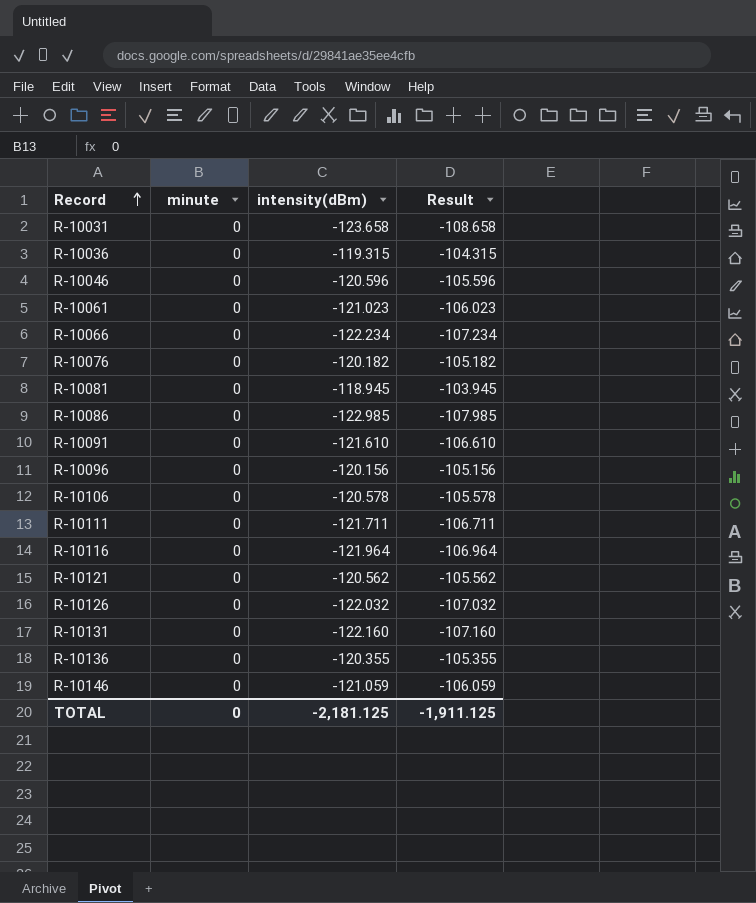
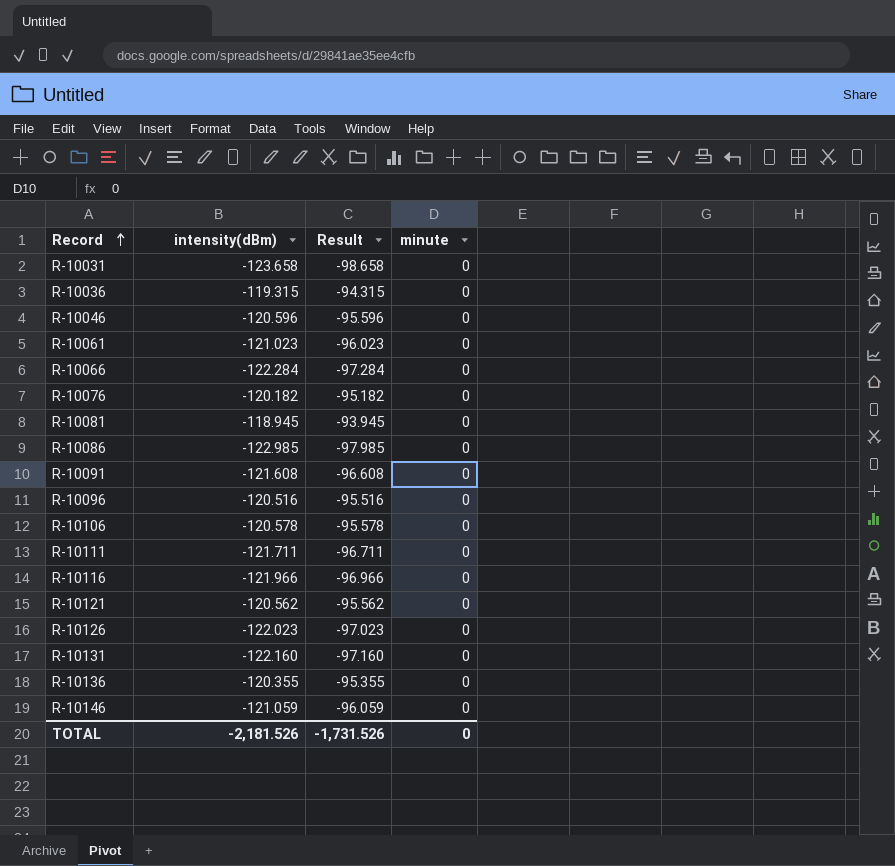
column Result | formula: [intensity(dBm)] + 15 -> [intensity(dBm)] + 25
column minute | position: 2 -> 4
R-10066 | intensity(dBm): -122.234 -> -122.284
R-10091 | intensity(dBm): -121.610 -> -121.608
R-10096 | intensity(dBm): -120.156 -> -120.516
R-10116 | intensity(dBm): -121.964 -> -121.966
R-10126 | intensity(dBm): -122.032 -> -122.023
TOTAL | intensity(dBm): -2,181.125 -> -2,181.526
TOTAL | Result: -1,911.125 -> -1,731.526

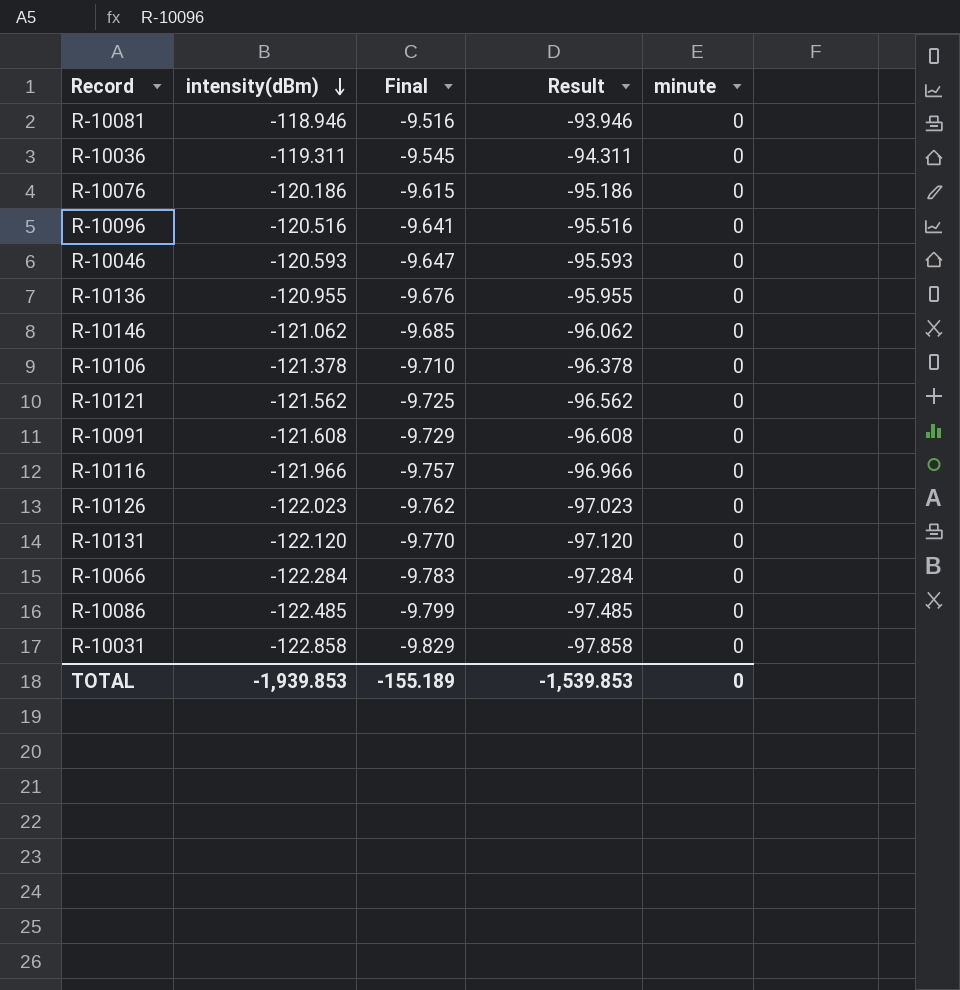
row order: Record ascending -> intensity(dBm) descending
column Final | formula: none -> [intensity(dBm)] * 0.08
row R-10061: -121.023 | -96.023 | 0 -> none
row R-10111: -121.711 | -96.711 | 0 -> none
R-10081 | intensity(dBm): -118.945 -> -118.946
R-10081 | Result: -93.945 -> -93.946
R-10036 | intensity(dBm): -119.315 -> -119.311
R-10036 | Result: -94.315 -> -94.311
R-10076 | intensity(dBm): -120.182 -> -120.186
R-10076 | Result: -95.182 -> -95.186
R-10046 | intensity(dBm): -120.596 -> -120.593
R-10046 | Result: -95.596 -> -95.593
R-10136 | intensity(dBm): -120.355 -> -120.955
R-10136 | Result: -95.355 -> -95.955
R-10146 | intensity(dBm): -121.059 -> -121.062
R-10146 | Result: -96.059 -> -96.062
R-10106 | intensity(dBm): -120.578 -> -121.378
R-10106 | Result: -95.578 -> -96.378
R-10121 | intensity(dBm): -120.562 -> -121.562
R-10121 | Result: -95.562 -> -96.562
R-10131 | intensity(dBm): -122.160 -> -122.120
R-10131 | Result: -97.160 -> -97.120
R-10086 | intensity(dBm): -122.985 -> -122.485
R-10086 | Result: -97.985 -> -97.485
R-10031 | intensity(dBm): -123.658 -> -122.858
R-10031 | Result: -98.658 -> -97.858
TOTAL | intensity(dBm): -2,181.526 -> -1,939.853
TOTAL | Result: -1,731.526 -> -1,539.853

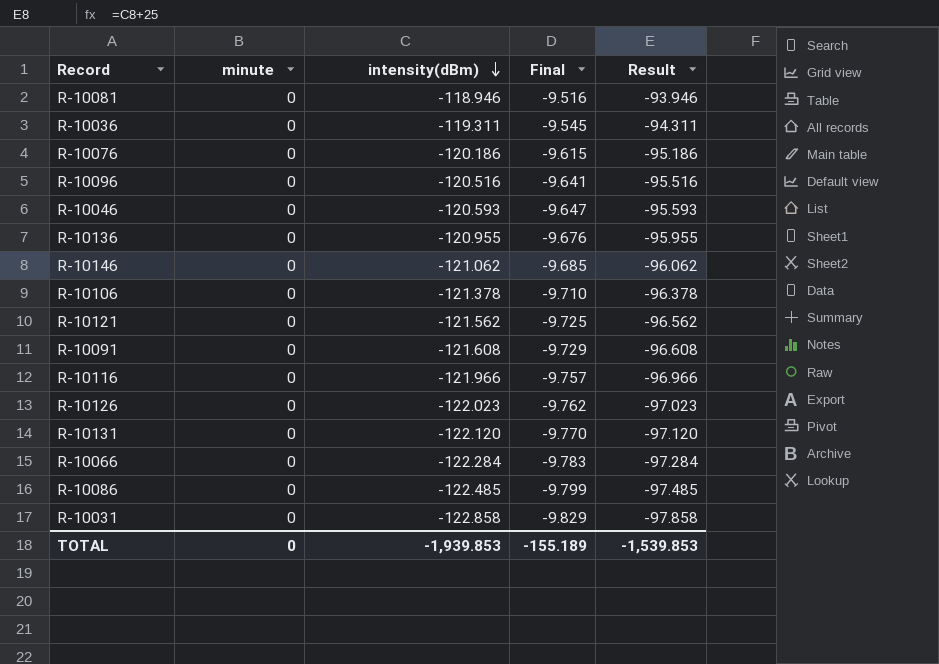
column minute | position: 5 -> 2

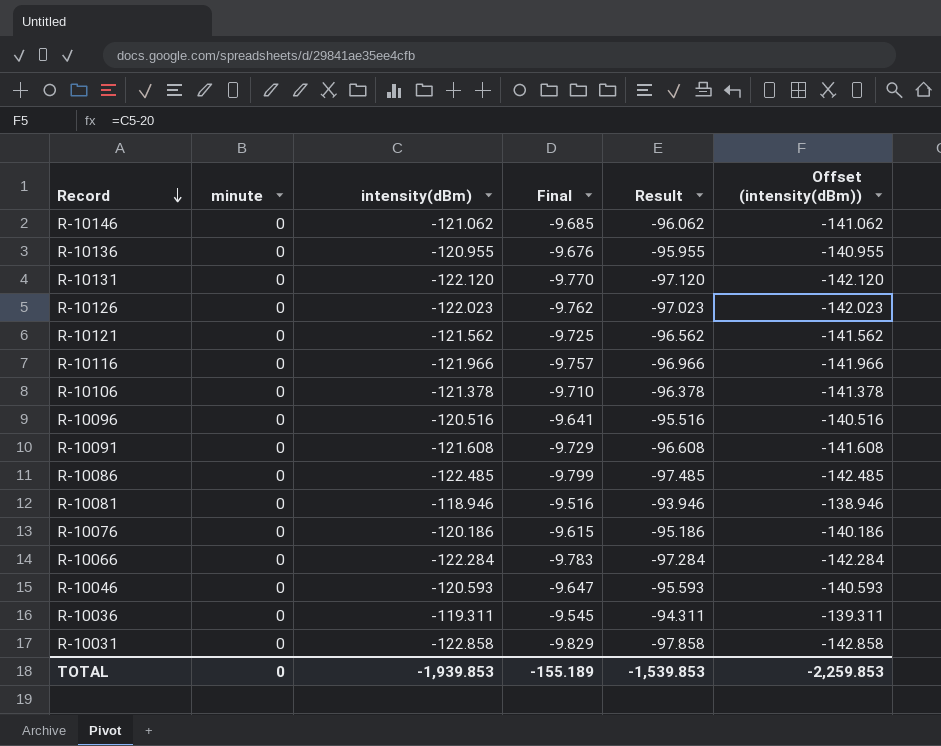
row order: intensity(dBm) descending -> Record descending
column Offset (intensity(dBm)) | formula: none -> [intensity(dBm)] - 20

